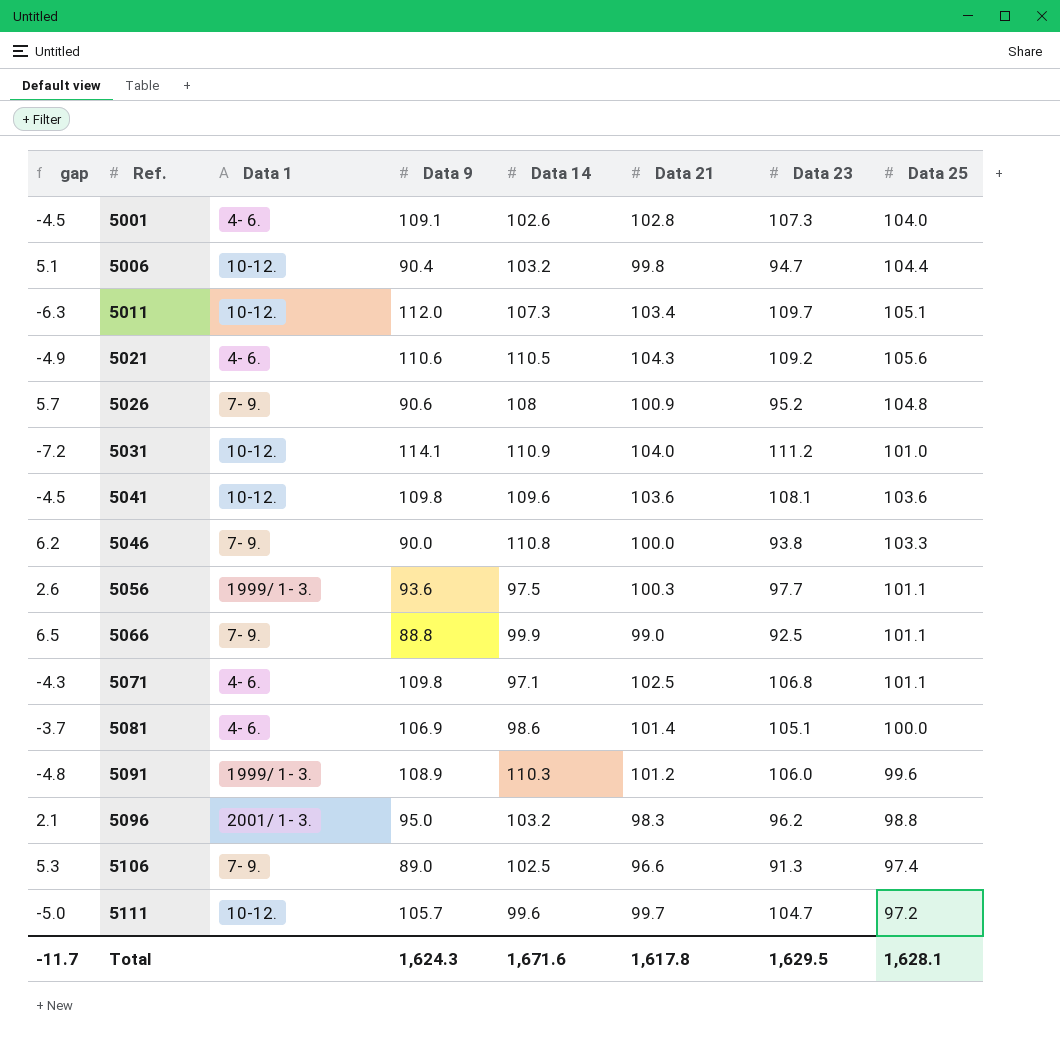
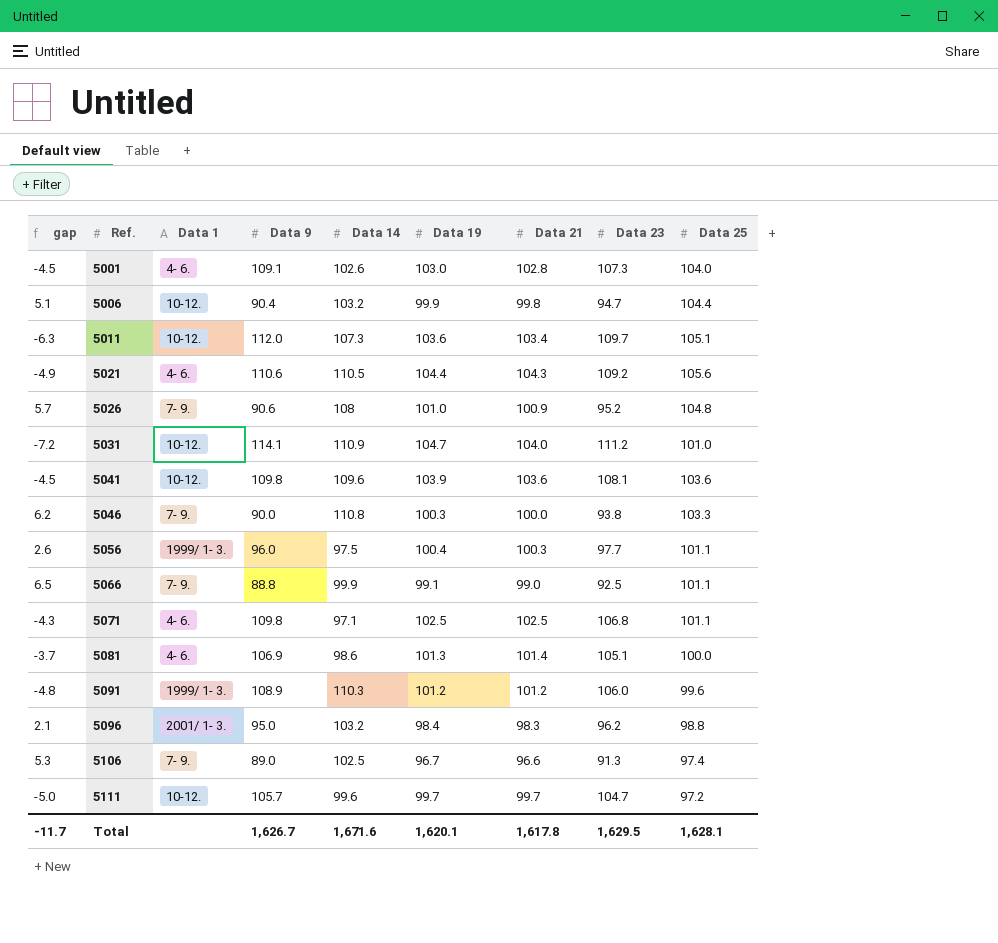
column Data 19 | position: none -> 6
5056 | Data 9: 93.6 -> 96.0
Total | Data 9: 1,624.3 -> 1,626.7

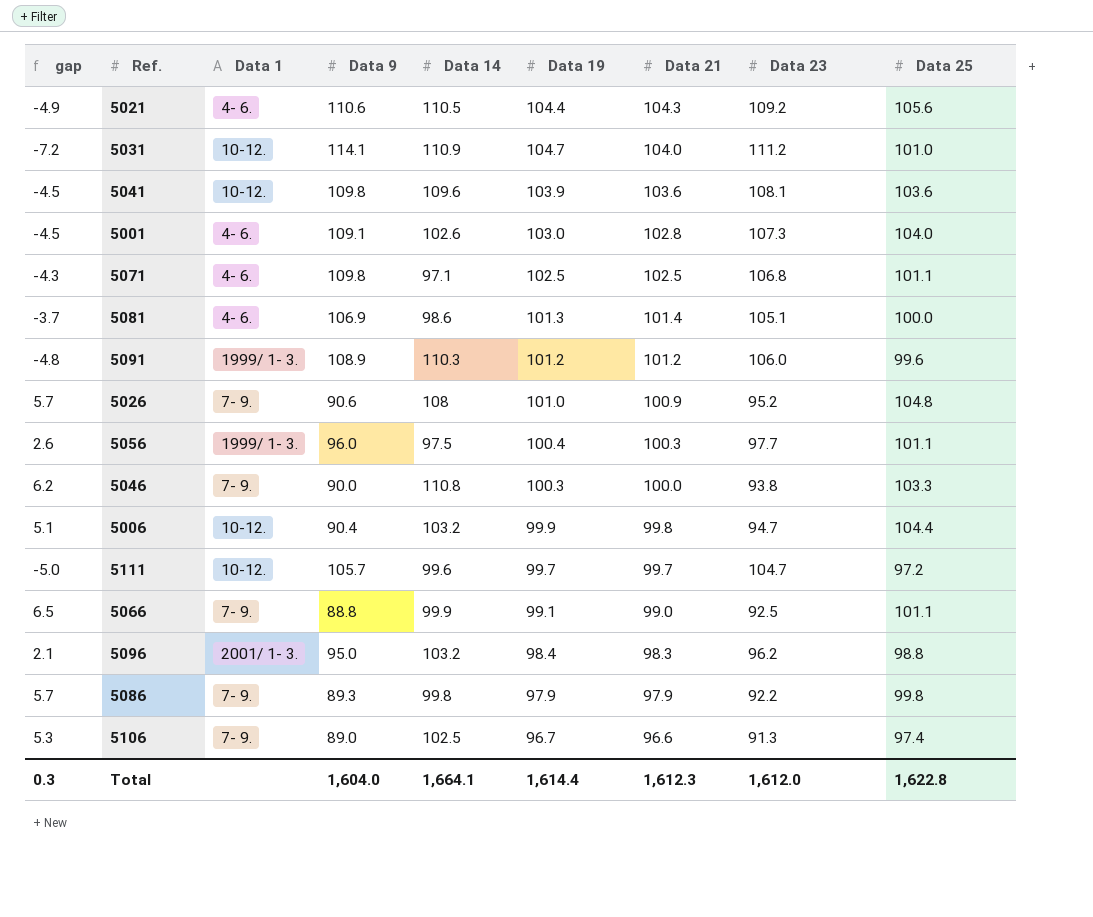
row order: Ref. ascending -> Data 21 descending
row 5011: -6.3 | 10-12. | 112.0 | 107.3 | 103.6 | 103.4 | 109.7 | 105.1 -> none
row 5086: none -> 5.7 | 7- 9. | 89.3 | 99.8 | 97.9 | 97.9 | 92.2 | 99.8
Total | gap: -11.7 -> 0.3
Total | Data 9: 1,626.7 -> 1,604.0
Total | Data 14: 1,671.6 -> 1,664.1
Total | Data 19: 1,620.1 -> 1,614.4
Total | Data 21: 1,617.8 -> 1,612.3
Total | Data 23: 1,629.5 -> 1,612.0
Total | Data 25: 1,628.1 -> 1,622.8

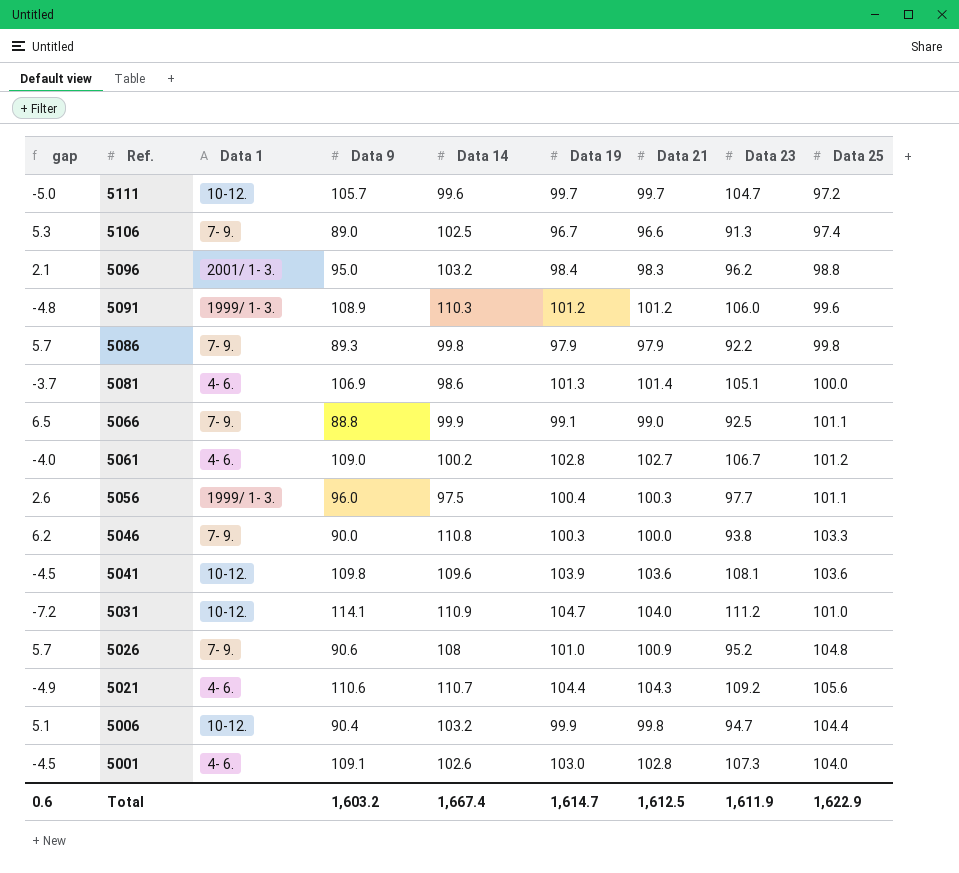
row order: Data 21 descending -> Ref. descending
row 5071: -4.3 | 4- 6. | 109.8 | 97.1 | 102.5 | 102.5 | 106.8 | 101.1 -> none
row 5061: none -> -4.0 | 4- 6. | 109.0 | 100.2 | 102.8 | 102.7 | 106.7 | 101.2
5021 | Data 14: 110.5 -> 110.7
Total | gap: 0.3 -> 0.6
Total | Data 9: 1,604.0 -> 1,603.2
Total | Data 14: 1,664.1 -> 1,667.4
Total | Data 19: 1,614.4 -> 1,614.7
Total | Data 21: 1,612.3 -> 1,612.5
Total | Data 23: 1,612.0 -> 1,611.9
Total | Data 25: 1,622.8 -> 1,622.9

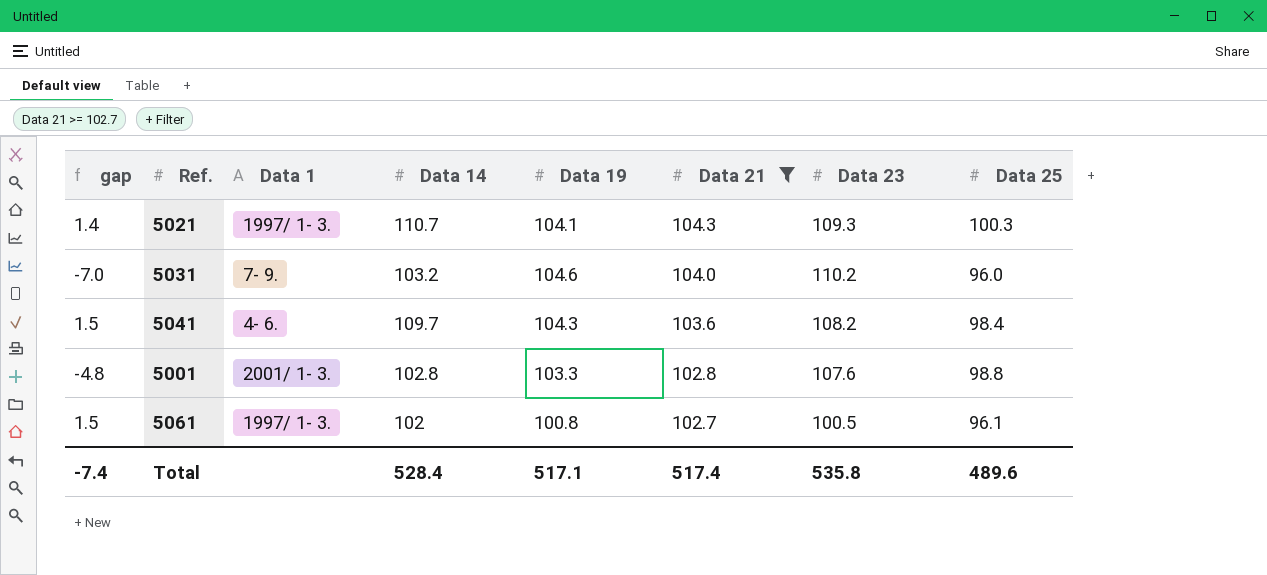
filter: none -> Data 21 >= 102.7
row order: Ref. descending -> Data 21 descending
column Data 9 | position: 4 -> none
column gap | formula: [Data 21] - [Data 23] -> [Data 14] - [Data 23]
5021 | Data 1: 4- 6. -> 1997/ 1- 3.
5021 | Data 19: 104.4 -> 104.1
5021 | Data 23: 109.2 -> 109.3
5021 | Data 25: 105.6 -> 100.3
5031 | Data 1: 10-12. -> 7- 9.
5031 | Data 14: 110.9 -> 103.2
5031 | Data 19: 104.7 -> 104.6
5031 | Data 23: 111.2 -> 110.2
5031 | Data 25: 101.0 -> 96.0
5041 | Data 1: 10-12. -> 4- 6.
5041 | Data 14: 109.6 -> 109.7
5041 | Data 19: 103.9 -> 104.3
5041 | Data 23: 108.1 -> 108.2
5041 | Data 25: 103.6 -> 98.4
5001 | Data 1: 4- 6. -> 2001/ 1- 3.
5001 | Data 14: 102.6 -> 102.8
5001 | Data 19: 103.0 -> 103.3
5001 | Data 23: 107.3 -> 107.6
5001 | Data 25: 104.0 -> 98.8
5061 | Data 1: 4- 6. -> 1997/ 1- 3.
5061 | Data 14: 100.2 -> 102
5061 | Data 19: 102.8 -> 100.8
5061 | Data 23: 106.7 -> 100.5
5061 | Data 25: 101.2 -> 96.1
Total | gap: 0.6 -> -7.4
Total | Data 14: 1,667.4 -> 528.4
Total | Data 19: 1,614.7 -> 517.1
Total | Data 21: 1,612.5 -> 517.4
Total | Data 23: 1,611.9 -> 535.8
Total | Data 25: 1,622.9 -> 489.6

